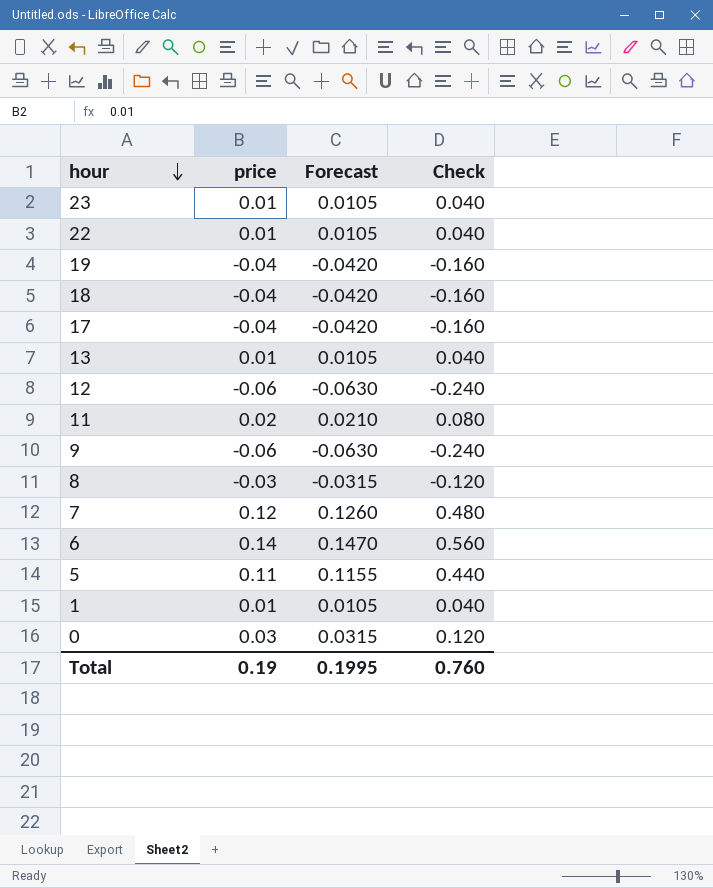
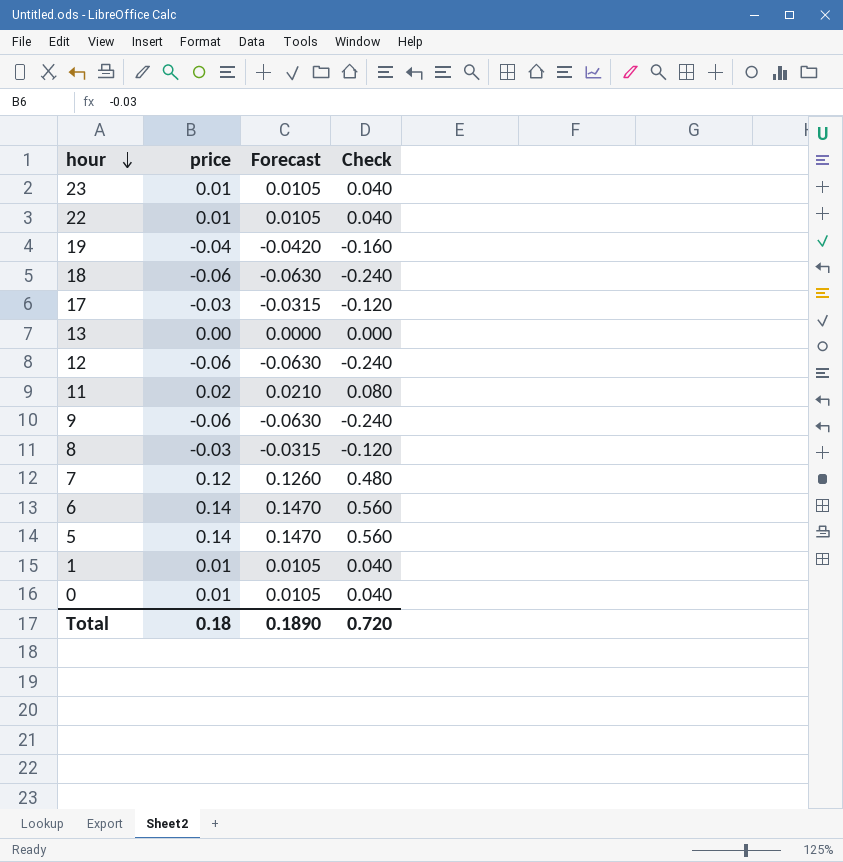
18 | price: -0.04 -> -0.06
18 | Forecast: -0.0420 -> -0.0630
18 | Check: -0.160 -> -0.240
17 | price: -0.04 -> -0.03
17 | Forecast: -0.0420 -> -0.0315
17 | Check: -0.160 -> -0.120
13 | price: 0.01 -> 0.00
13 | Forecast: 0.0105 -> 0.0000
13 | Check: 0.040 -> 0.000
5 | price: 0.11 -> 0.14
5 | Forecast: 0.1155 -> 0.1470
5 | Check: 0.440 -> 0.560
0 | price: 0.03 -> 0.01
0 | Forecast: 0.0315 -> 0.0105
0 | Check: 0.120 -> 0.040
Total | price: 0.19 -> 0.18
Total | Forecast: 0.1995 -> 0.1890
Total | Check: 0.760 -> 0.720

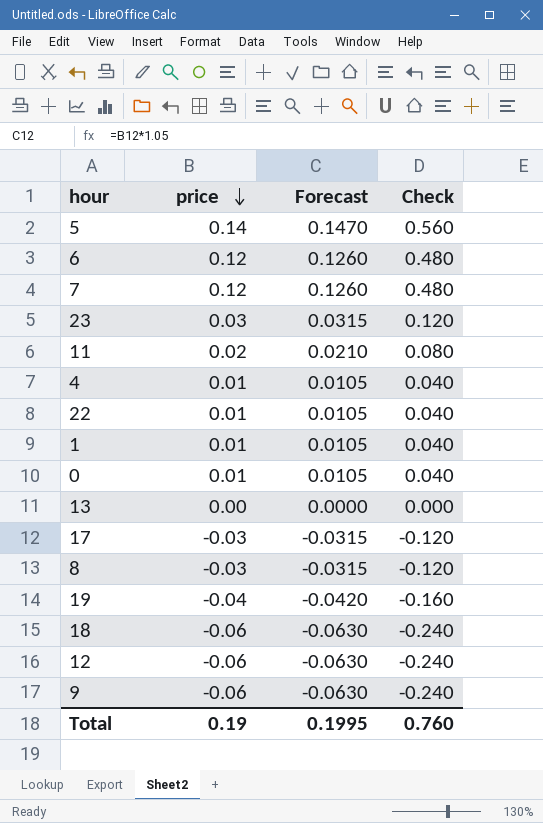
row order: hour descending -> price descending
6 | price: 0.14 -> 0.12
6 | Forecast: 0.1470 -> 0.1260
6 | Check: 0.560 -> 0.480
23 | price: 0.01 -> 0.03
23 | Forecast: 0.0105 -> 0.0315
23 | Check: 0.040 -> 0.120
row 4: none -> 0.01 | 0.0105 | 0.040
Total | price: 0.18 -> 0.19
Total | Forecast: 0.1890 -> 0.1995
Total | Check: 0.720 -> 0.760

